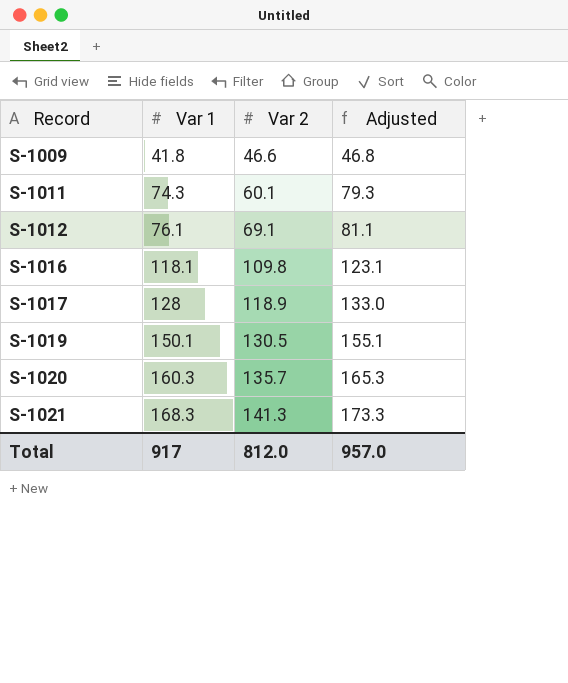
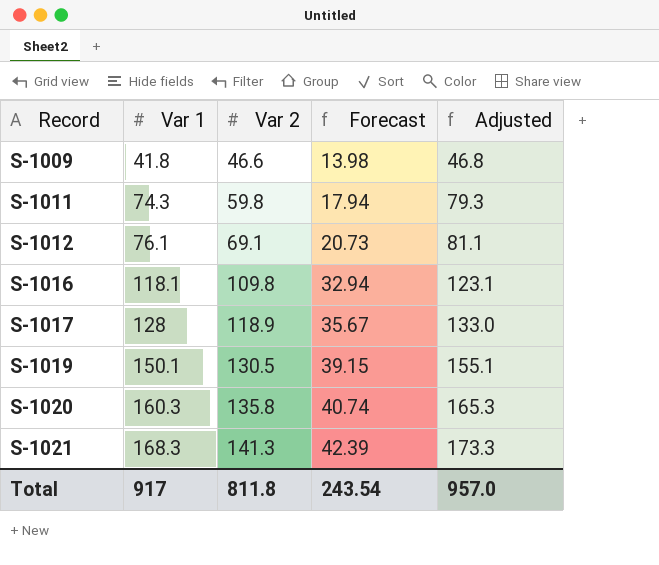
column Forecast | formula: none -> [Var 2] * 0.3
S-1011 | Var 2: 60.1 -> 59.8
S-1020 | Var 2: 135.7 -> 135.8
Total | Var 2: 812.0 -> 811.8

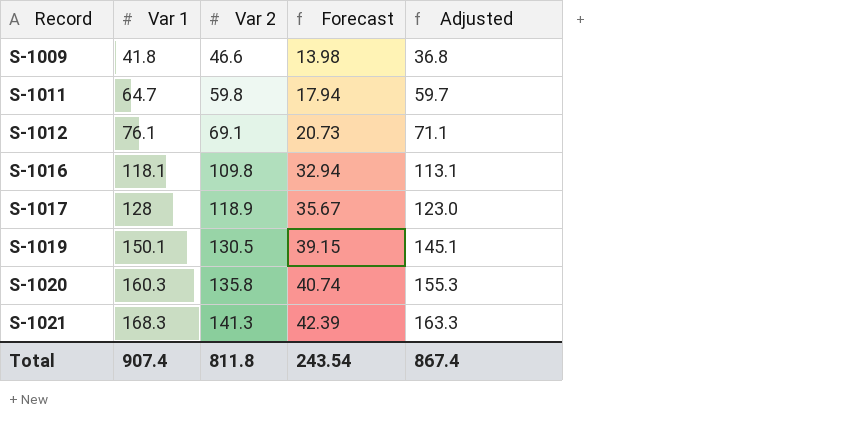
column Adjusted | formula: [Var 1] + 5 -> [Var 1] - 5
S-1011 | Var 1: 74.3 -> 64.7
Total | Var 1: 917 -> 907.4
Total | Adjusted: 957.0 -> 867.4

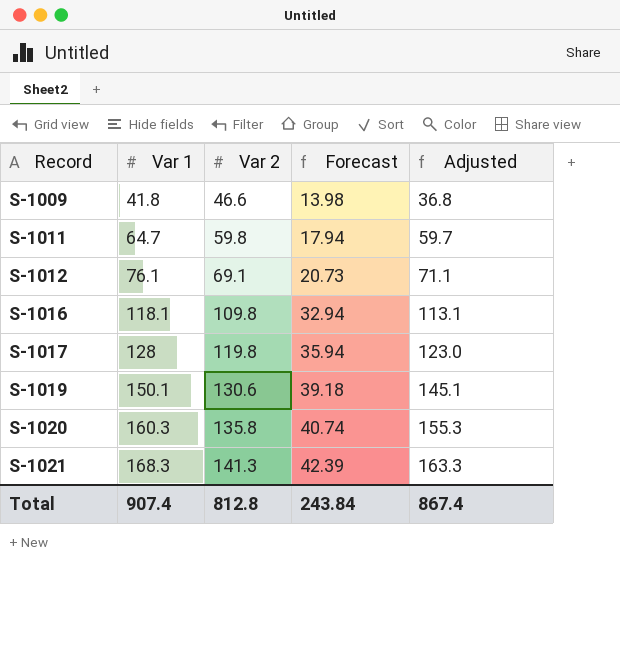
S-1017 | Var 2: 118.9 -> 119.8
S-1017 | Forecast: 35.67 -> 35.94
S-1019 | Var 2: 130.5 -> 130.6
S-1019 | Forecast: 39.15 -> 39.18
Total | Var 2: 811.8 -> 812.8
Total | Forecast: 243.54 -> 243.84

